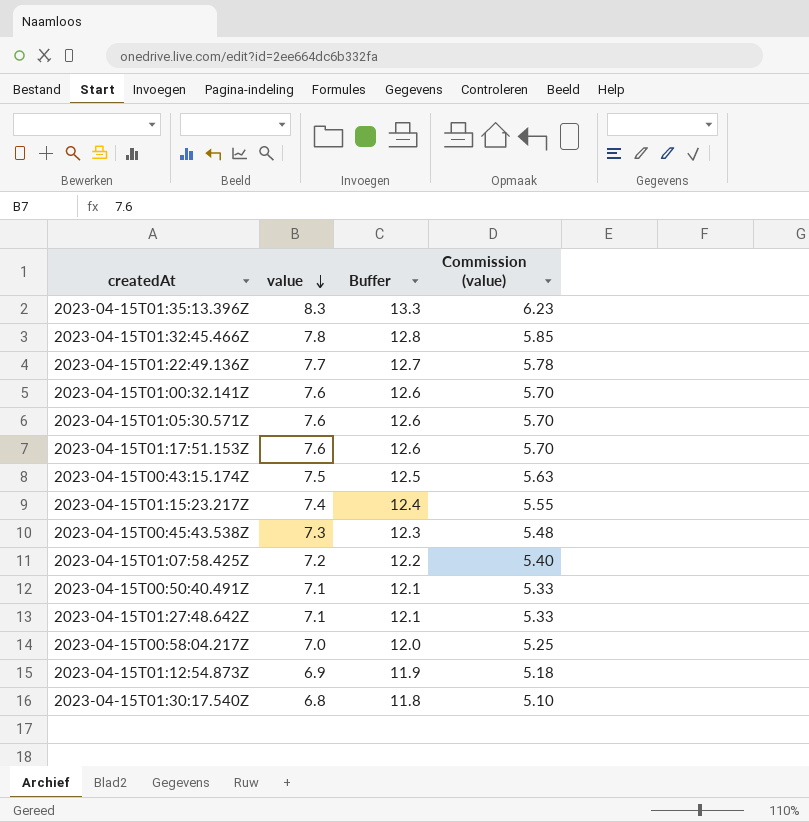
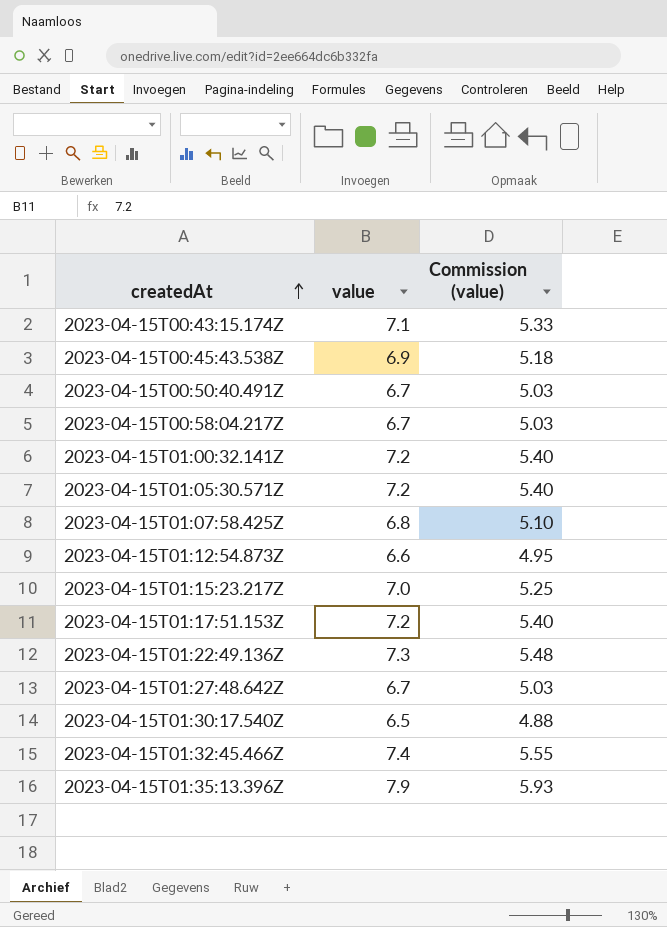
row order: value descending -> createdAt ascending
column Buffer | formula: [value] + 5 -> none
2023-04-15T00:43:15.174Z | value: 7.5 -> 7.1
2023-04-15T00:43:15.174Z | Commission (value): 5.63 -> 5.33
2023-04-15T00:45:43.538Z | value: 7.3 -> 6.9
2023-04-15T00:45:43.538Z | Commission (value): 5.48 -> 5.18
2023-04-15T00:50:40.491Z | value: 7.1 -> 6.7
2023-04-15T00:50:40.491Z | Commission (value): 5.33 -> 5.03
2023-04-15T00:58:04.217Z | value: 7.0 -> 6.7
2023-04-15T00:58:04.217Z | Commission (value): 5.25 -> 5.03
2023-04-15T01:00:32.141Z | value: 7.6 -> 7.2
2023-04-15T01:00:32.141Z | Commission (value): 5.70 -> 5.40
2023-04-15T01:05:30.571Z | value: 7.6 -> 7.2
2023-04-15T01:05:30.571Z | Commission (value): 5.70 -> 5.40
2023-04-15T01:07:58.425Z | value: 7.2 -> 6.8
2023-04-15T01:07:58.425Z | Commission (value): 5.40 -> 5.10
2023-04-15T01:12:54.873Z | value: 6.9 -> 6.6
2023-04-15T01:12:54.873Z | Commission (value): 5.18 -> 4.95
2023-04-15T01:15:23.217Z | value: 7.4 -> 7.0
2023-04-15T01:15:23.217Z | Commission (value): 5.55 -> 5.25
2023-04-15T01:17:51.153Z | value: 7.6 -> 7.2
2023-04-15T01:17:51.153Z | Commission (value): 5.70 -> 5.40
2023-04-15T01:22:49.136Z | value: 7.7 -> 7.3
2023-04-15T01:22:49.136Z | Commission (value): 5.78 -> 5.48
2023-04-15T01:27:48.642Z | value: 7.1 -> 6.7
2023-04-15T01:27:48.642Z | Commission (value): 5.33 -> 5.03
2023-04-15T01:30:17.540Z | value: 6.8 -> 6.5
2023-04-15T01:30:17.540Z | Commission (value): 5.10 -> 4.88
2023-04-15T01:32:45.466Z | value: 7.8 -> 7.4
2023-04-15T01:32:45.466Z | Commission (value): 5.85 -> 5.55
2023-04-15T01:35:13.396Z | value: 8.3 -> 7.9
2023-04-15T01:35:13.396Z | Commission (value): 6.23 -> 5.93

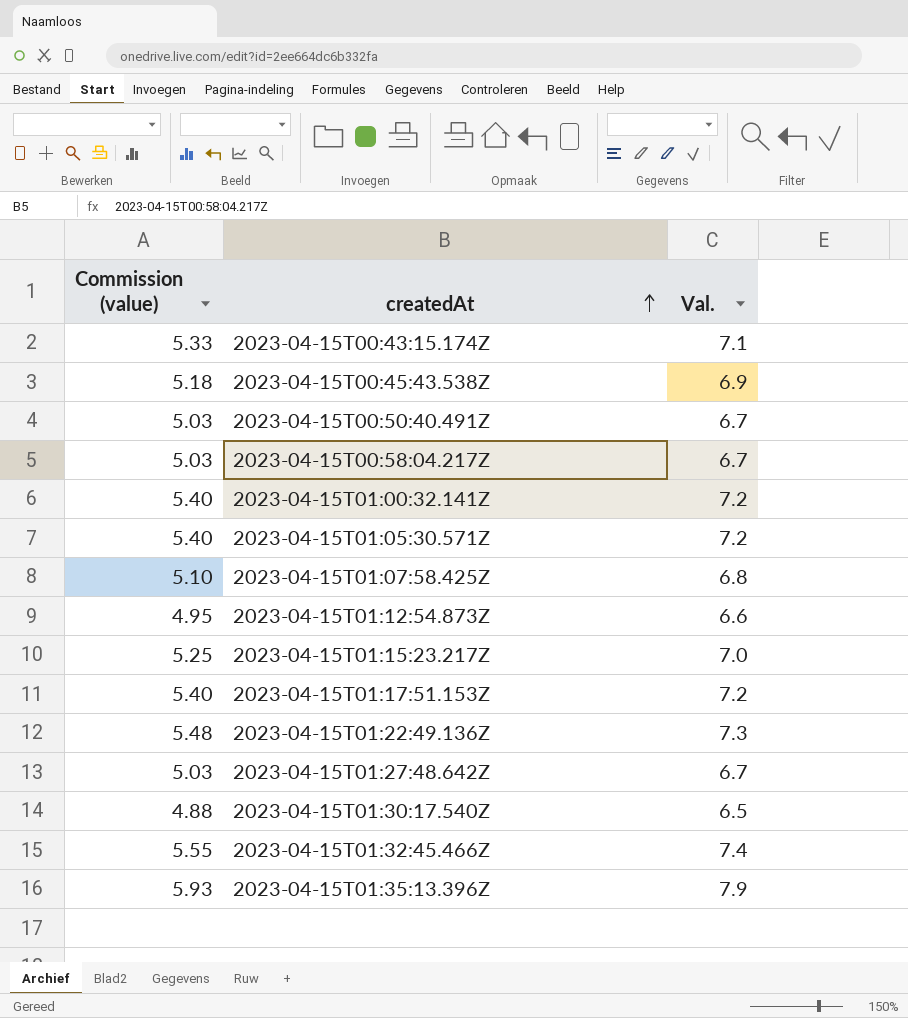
column Commission (value) | position: 3 -> 1
column name: value -> Val.

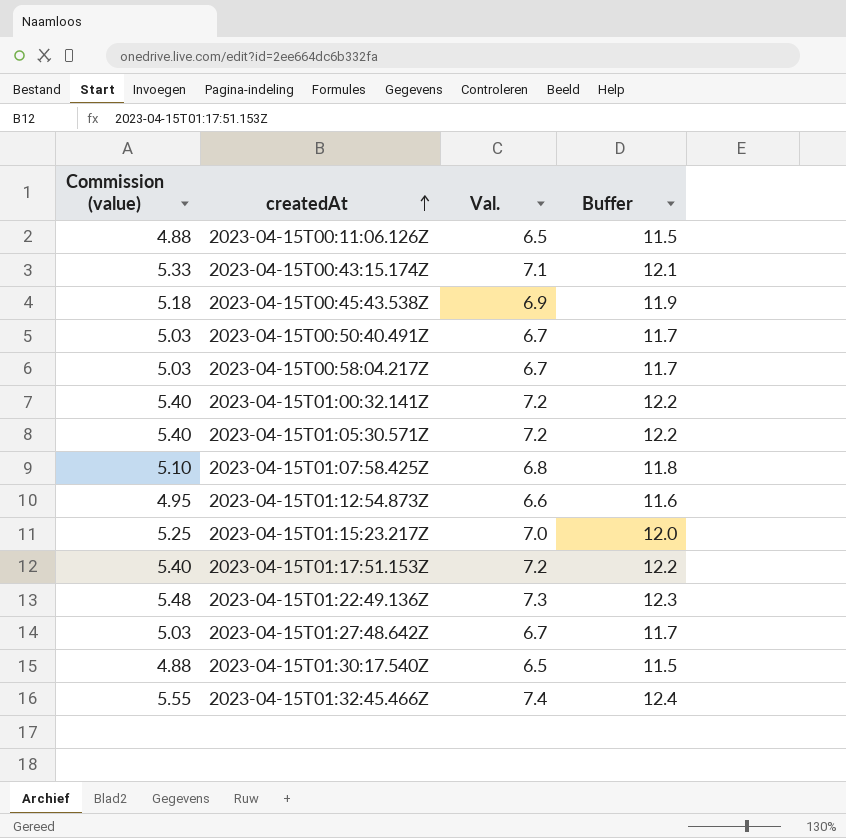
column Buffer | formula: none -> [Val.] + 5
row 2023-04-15T01:35:13.396Z: 5.93 | 7.9 -> none
row 2023-04-15T00:11:06.126Z: none -> 4.88 | 6.5 | 11.5

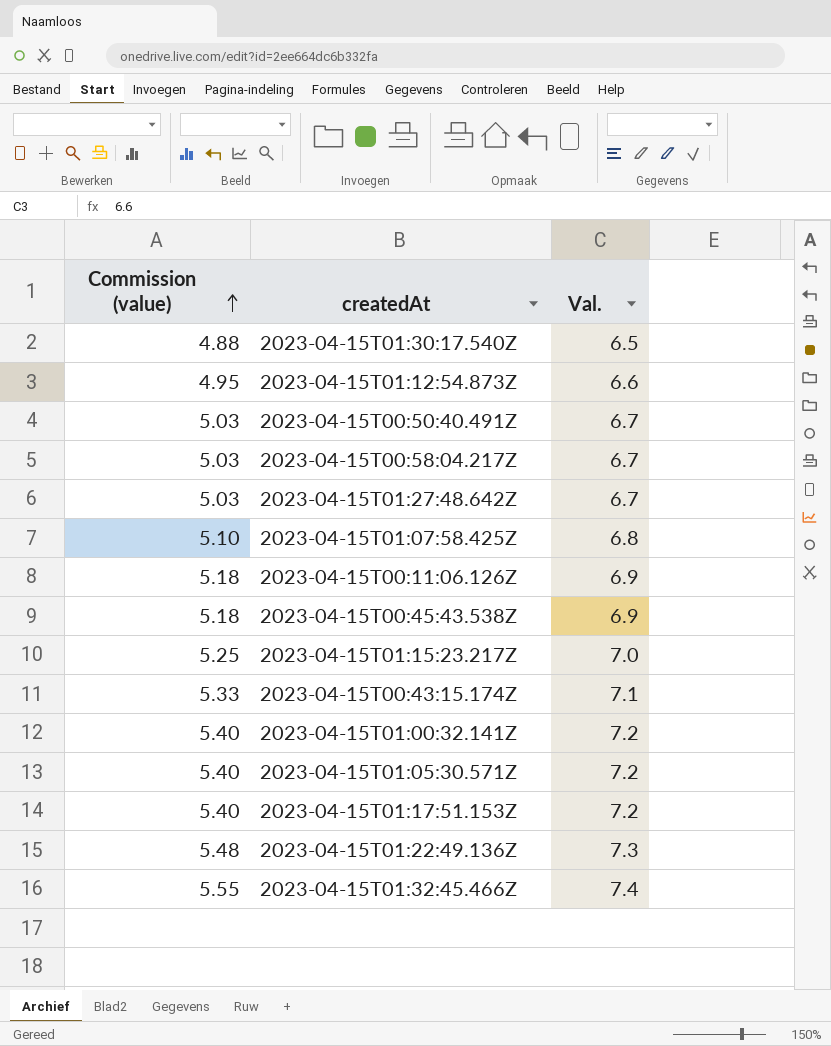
row order: createdAt ascending -> Commission (value) ascending
column Buffer | formula: [Val.] + 5 -> none
2023-04-15T00:11:06.126Z | Commission (value): 4.88 -> 5.18
2023-04-15T00:11:06.126Z | Val.: 6.5 -> 6.9

